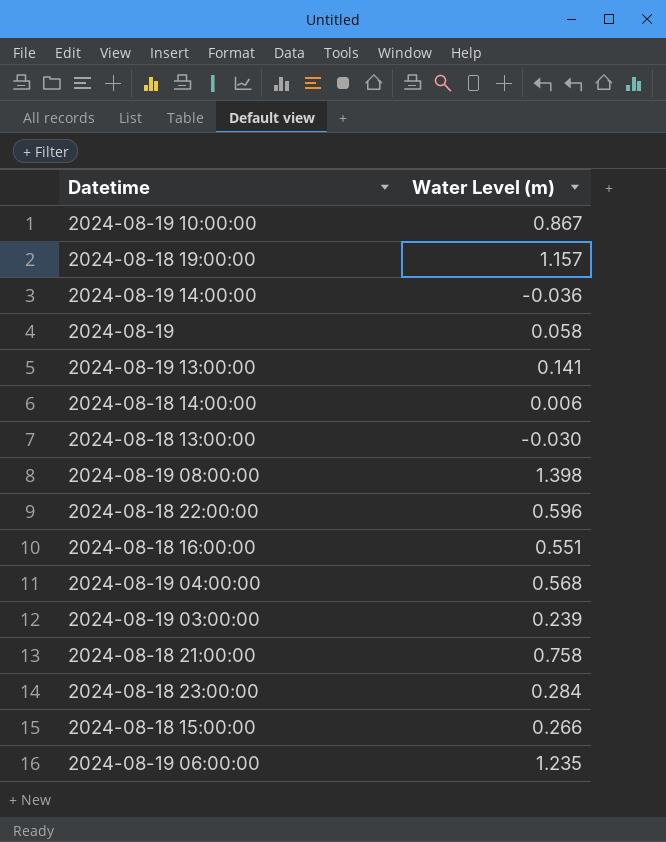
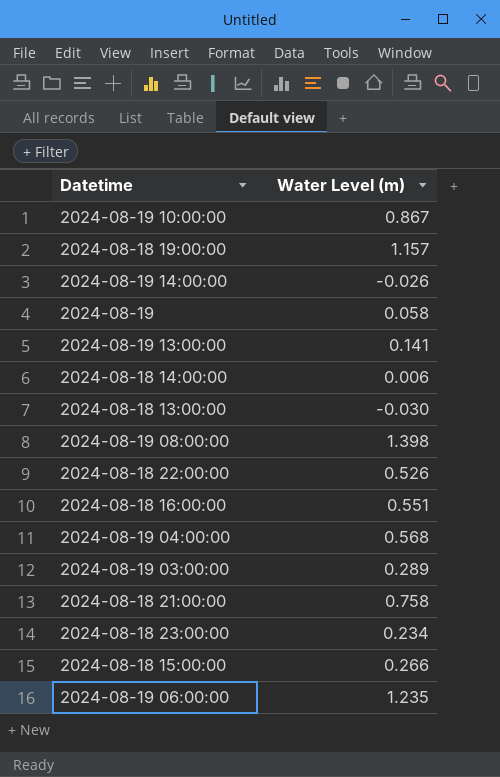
2024-08-19 14:00:00 | Water Level (m): -0.036 -> -0.026
2024-08-18 22:00:00 | Water Level (m): 0.596 -> 0.526
2024-08-19 03:00:00 | Water Level (m): 0.239 -> 0.289
2024-08-18 23:00:00 | Water Level (m): 0.284 -> 0.234

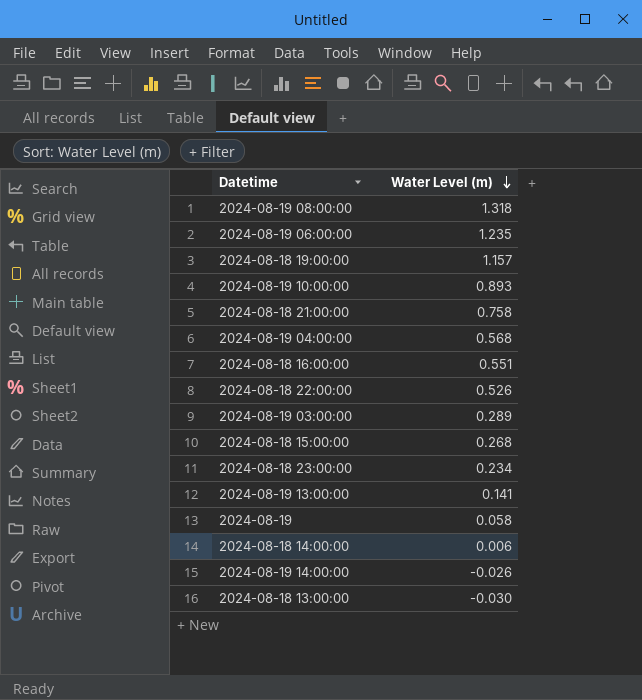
row order: none -> Water Level (m) descending
2024-08-19 08:00:00 | Water Level (m): 1.398 -> 1.318
2024-08-19 10:00:00 | Water Level (m): 0.867 -> 0.893
2024-08-18 15:00:00 | Water Level (m): 0.266 -> 0.268

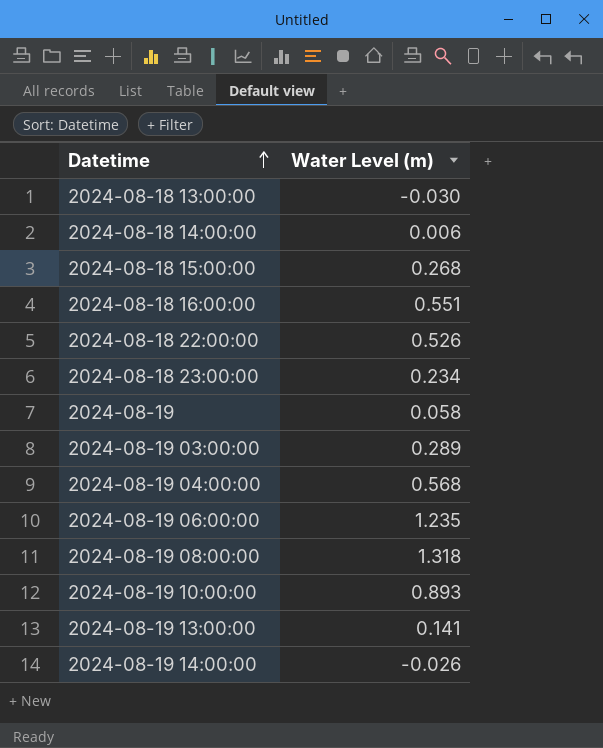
row order: Water Level (m) descending -> Datetime ascending
row 2024-08-18 19:00:00: 1.157 -> none
row 2024-08-18 21:00:00: 0.758 -> none

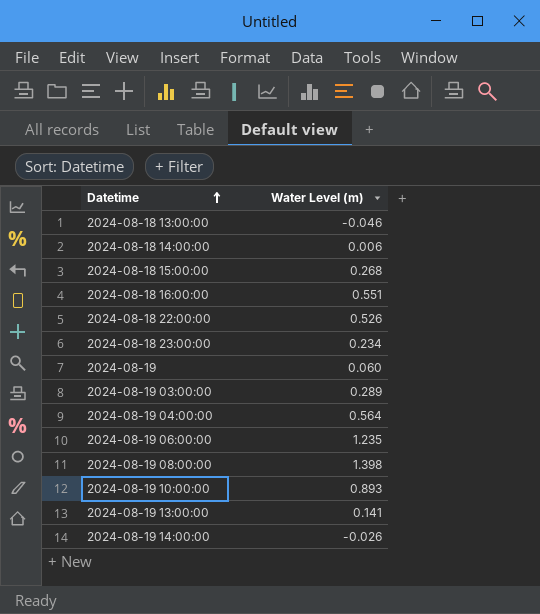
2024-08-18 13:00:00 | Water Level (m): -0.030 -> -0.046
2024-08-19 | Water Level (m): 0.058 -> 0.060
2024-08-19 04:00:00 | Water Level (m): 0.568 -> 0.564
2024-08-19 08:00:00 | Water Level (m): 1.318 -> 1.398

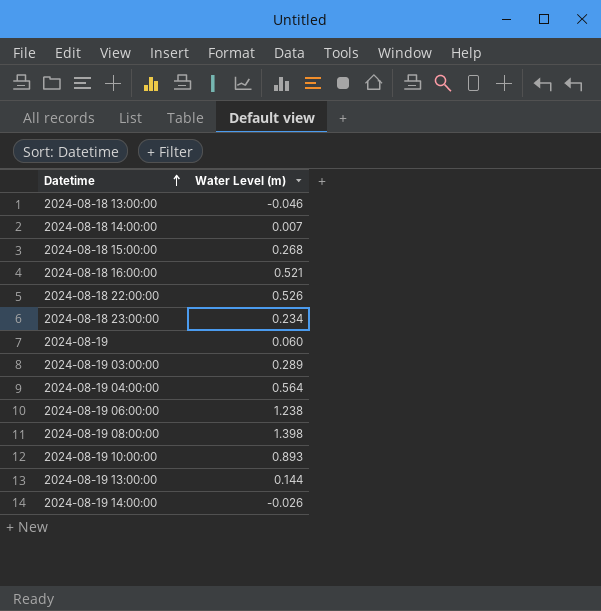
2024-08-18 14:00:00 | Water Level (m): 0.006 -> 0.007
2024-08-18 16:00:00 | Water Level (m): 0.551 -> 0.521
2024-08-19 06:00:00 | Water Level (m): 1.235 -> 1.238
2024-08-19 13:00:00 | Water Level (m): 0.141 -> 0.144

